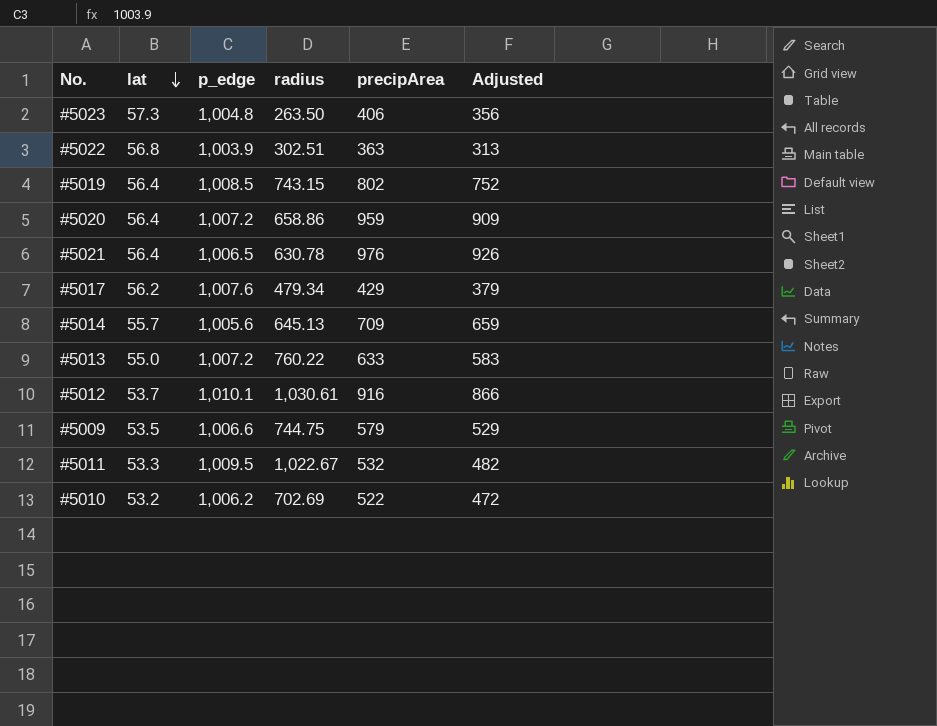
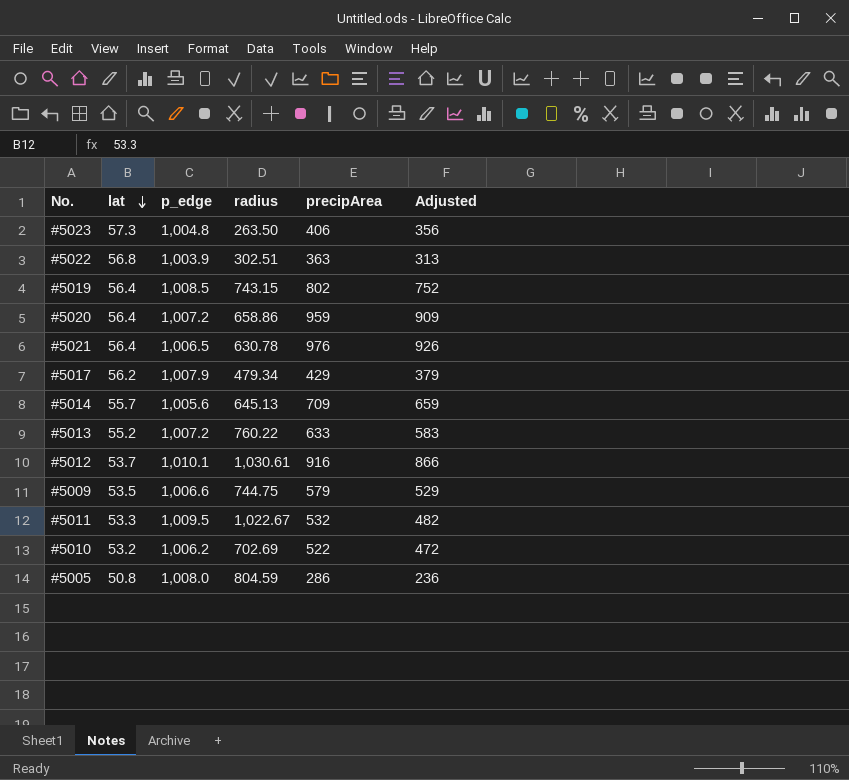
#5017 | p_edge: 1,007.6 -> 1,007.9
#5013 | lat: 55.0 -> 55.2
row #5005: none -> 50.8 | 1,008.0 | 804.59 | 286 | 236

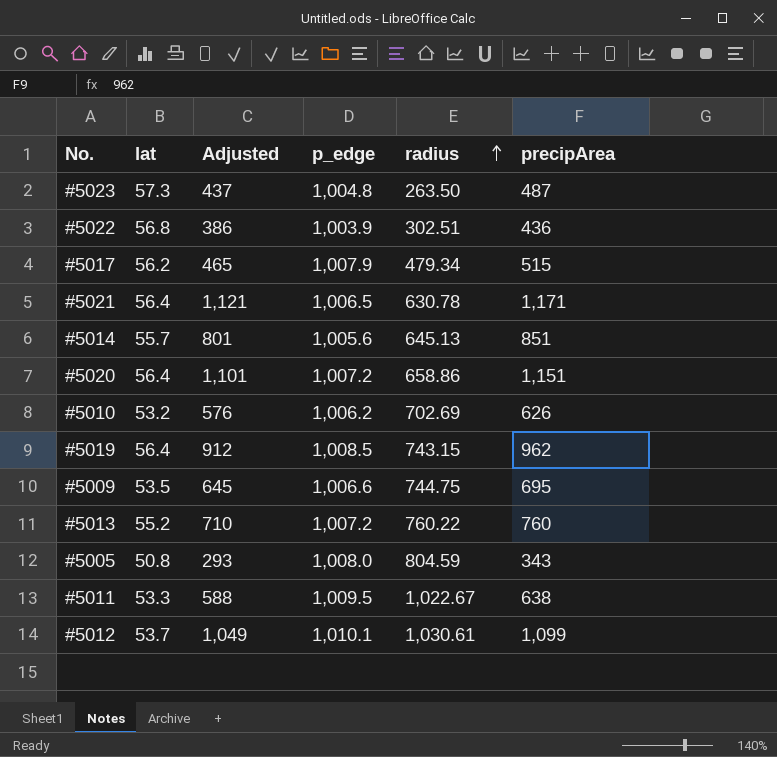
row order: lat descending -> radius ascending
column Adjusted | position: 6 -> 3
#5023 | Adjusted: 356 -> 437
#5023 | precipArea: 406 -> 487
#5022 | Adjusted: 313 -> 386
#5022 | precipArea: 363 -> 436
#5017 | Adjusted: 379 -> 465
#5017 | precipArea: 429 -> 515
#5021 | Adjusted: 926 -> 1,121
#5021 | precipArea: 976 -> 1,171
#5014 | Adjusted: 659 -> 801
#5014 | precipArea: 709 -> 851
#5020 | Adjusted: 909 -> 1,101
#5020 | precipArea: 959 -> 1,151
#5010 | Adjusted: 472 -> 576
#5010 | precipArea: 522 -> 626
#5019 | Adjusted: 752 -> 912
#5019 | precipArea: 802 -> 962
#5009 | Adjusted: 529 -> 645
#5009 | precipArea: 579 -> 695
#5013 | Adjusted: 583 -> 710
#5013 | precipArea: 633 -> 760
#5005 | Adjusted: 236 -> 293
#5005 | precipArea: 286 -> 343
#5011 | Adjusted: 482 -> 588
#5011 | precipArea: 532 -> 638
#5012 | Adjusted: 866 -> 1,049
#5012 | precipArea: 916 -> 1,099

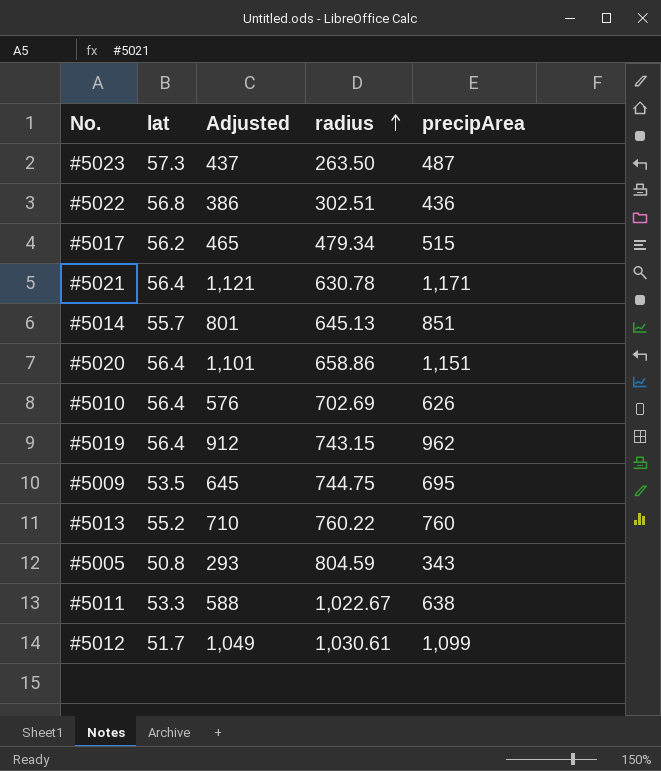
column p_edge | position: 4 -> none
#5010 | lat: 53.2 -> 56.4
#5012 | lat: 53.7 -> 51.7

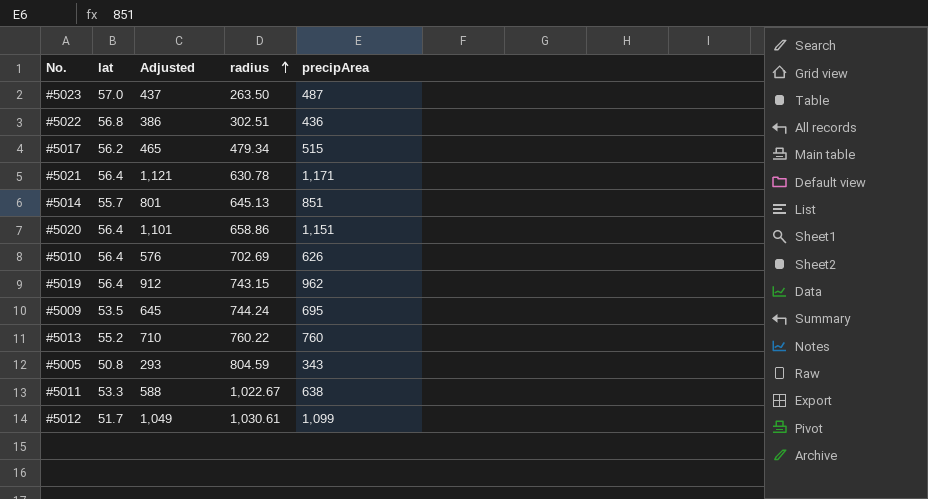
#5023 | lat: 57.3 -> 57.0
#5009 | radius: 744.75 -> 744.24

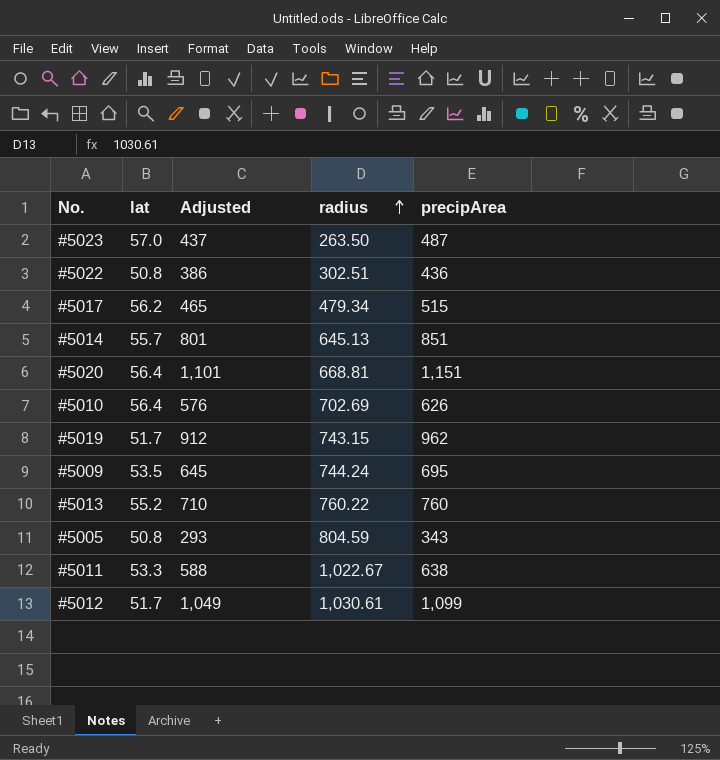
row #5021: 56.4 | 1,121 | 630.78 | 1,171 -> none
#5022 | lat: 56.8 -> 50.8
#5020 | radius: 658.86 -> 668.81
#5019 | lat: 56.4 -> 51.7

